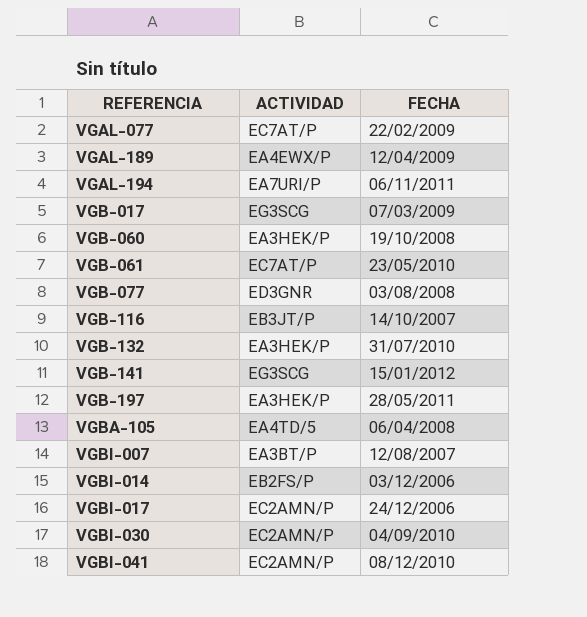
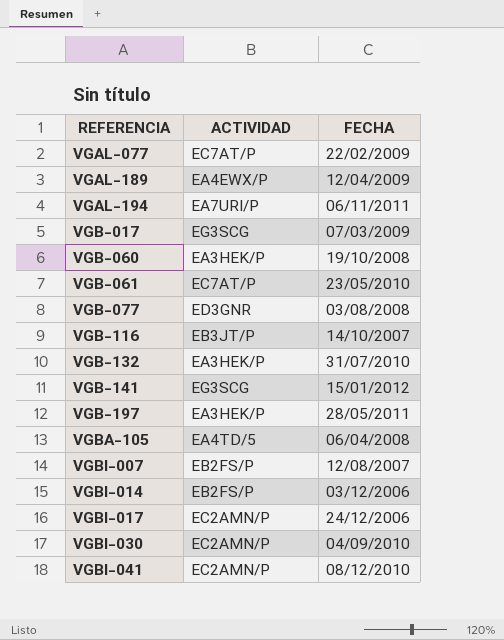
VGBI-007 | ACTIVIDAD: EA3BT/P -> EB2FS/P

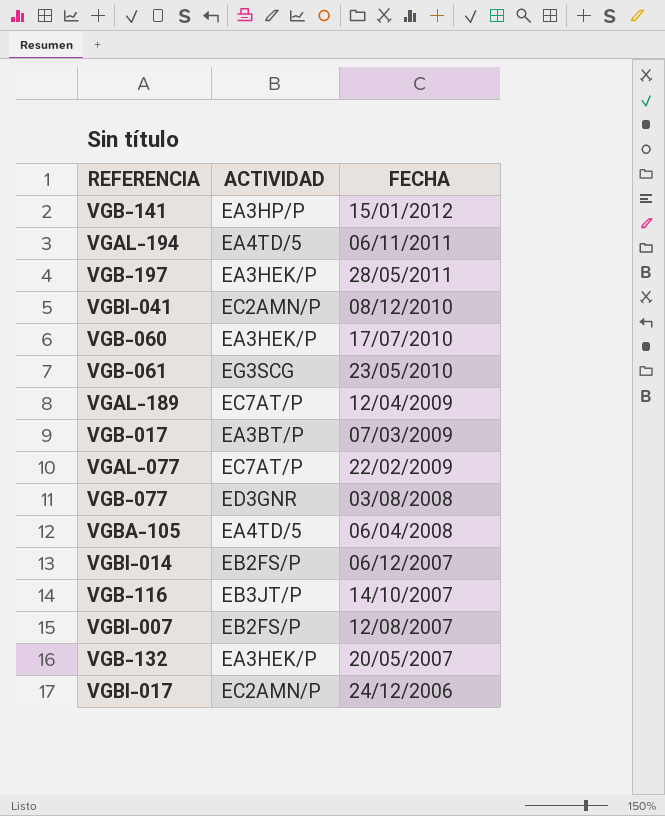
row order: REFERENCIA ascending -> FECHA descending
row VGBI-030: EC2AMN/P | 04/09/2010 -> none
VGB-141 | ACTIVIDAD: EG3SCG -> EA3HP/P
VGAL-194 | ACTIVIDAD: EA7URI/P -> EA4TD/5
VGB-060 | FECHA: 19/10/2008 -> 17/07/2010
VGB-061 | ACTIVIDAD: EC7AT/P -> EG3SCG
VGAL-189 | ACTIVIDAD: EA4EWX/P -> EC7AT/P
VGB-017 | ACTIVIDAD: EG3SCG -> EA3BT/P
VGBI-014 | FECHA: 03/12/2006 -> 06/12/2007
VGB-132 | FECHA: 31/07/2010 -> 20/05/2007

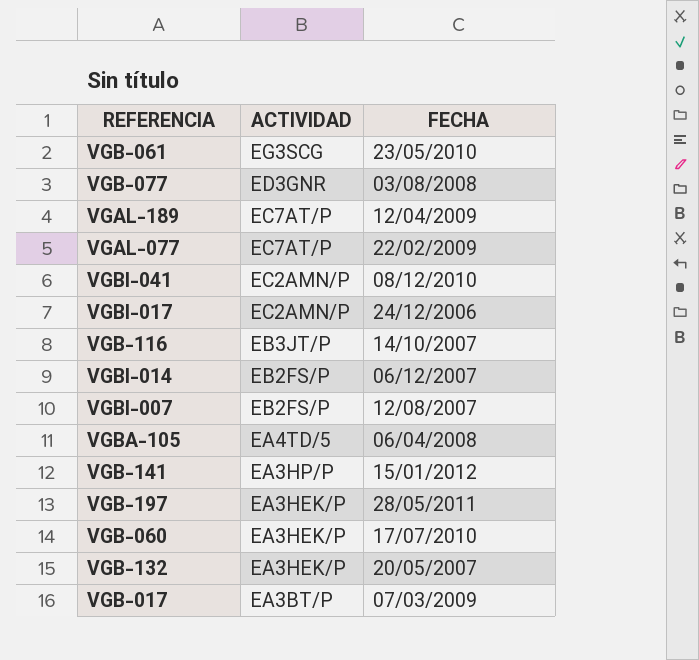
row order: FECHA descending -> ACTIVIDAD descending
row VGAL-194: EA4TD/5 | 06/11/2011 -> none

